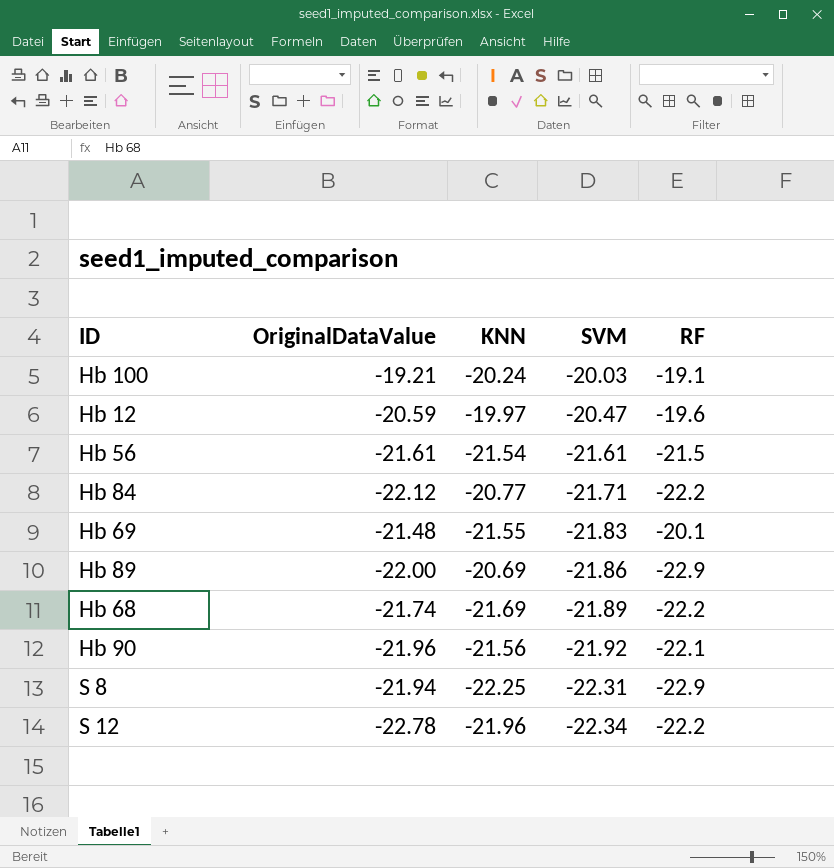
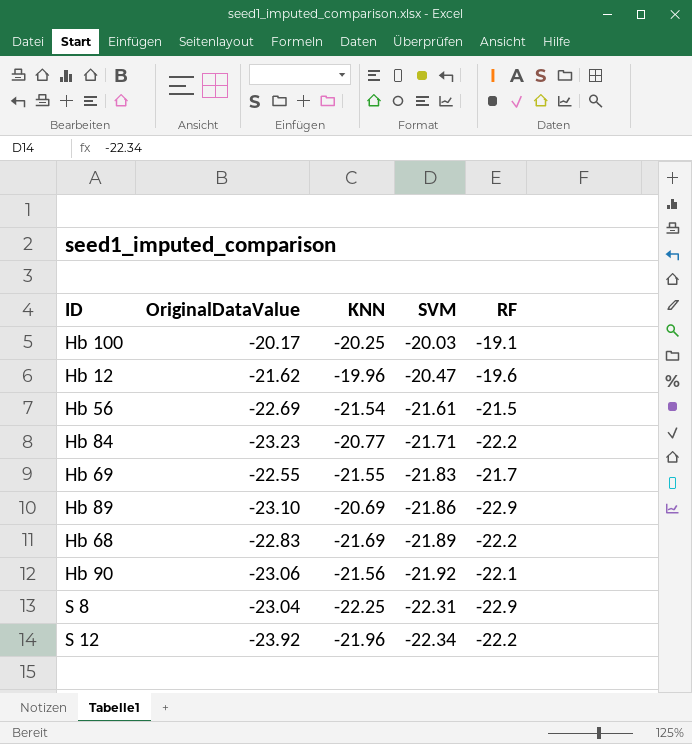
Hb 100 | OriginalDataValue: -19.21 -> -20.17
Hb 100 | KNN: -20.24 -> -20.25
Hb 12 | OriginalDataValue: -20.59 -> -21.62
Hb 12 | KNN: -19.97 -> -19.96
Hb 56 | OriginalDataValue: -21.61 -> -22.69
Hb 84 | OriginalDataValue: -22.12 -> -23.23
Hb 69 | OriginalDataValue: -21.48 -> -22.55
Hb 69 | RF: -20.1 -> -21.7
Hb 89 | OriginalDataValue: -22.00 -> -23.10
Hb 68 | OriginalDataValue: -21.74 -> -22.83
Hb 90 | OriginalDataValue: -21.96 -> -23.06
S 8 | OriginalDataValue: -21.94 -> -23.04
S 12 | OriginalDataValue: -22.78 -> -23.92

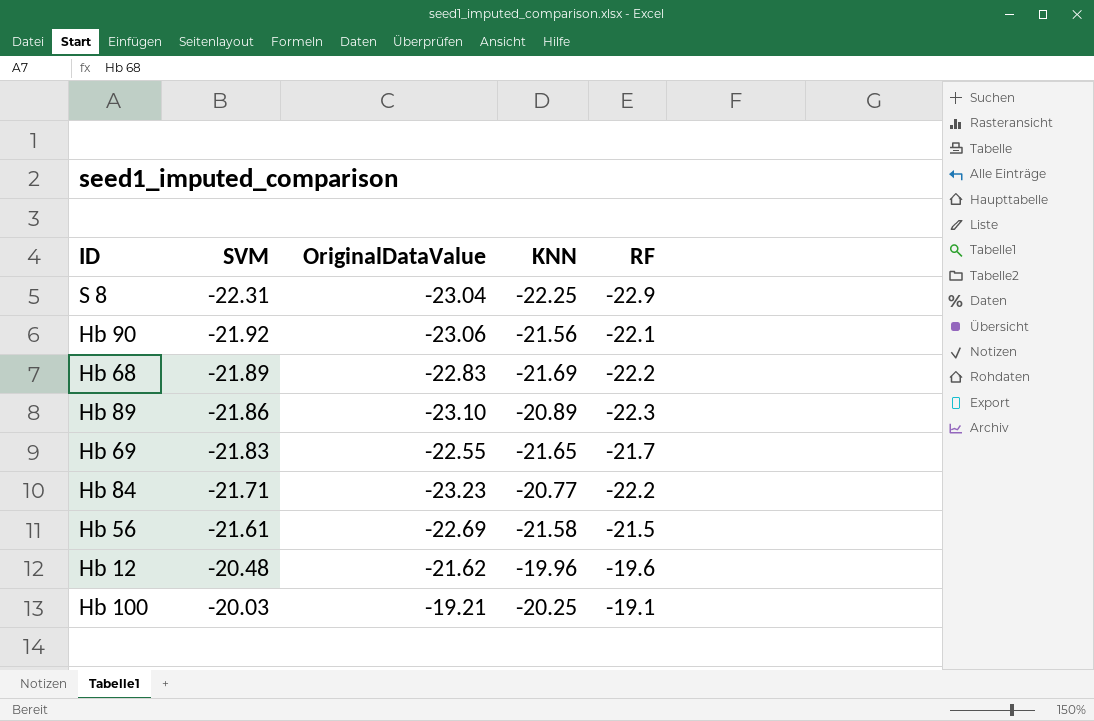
row order: SVM descending -> SVM ascending
column SVM | position: 4 -> 2
row S 12: -23.92 | -21.96 | -22.34 | -22.2 -> none
Hb 89 | KNN: -20.69 -> -20.89
Hb 89 | RF: -22.9 -> -22.3
Hb 69 | KNN: -21.55 -> -21.65
Hb 56 | KNN: -21.54 -> -21.58
Hb 12 | SVM: -20.47 -> -20.48
Hb 100 | OriginalDataValue: -20.17 -> -19.21

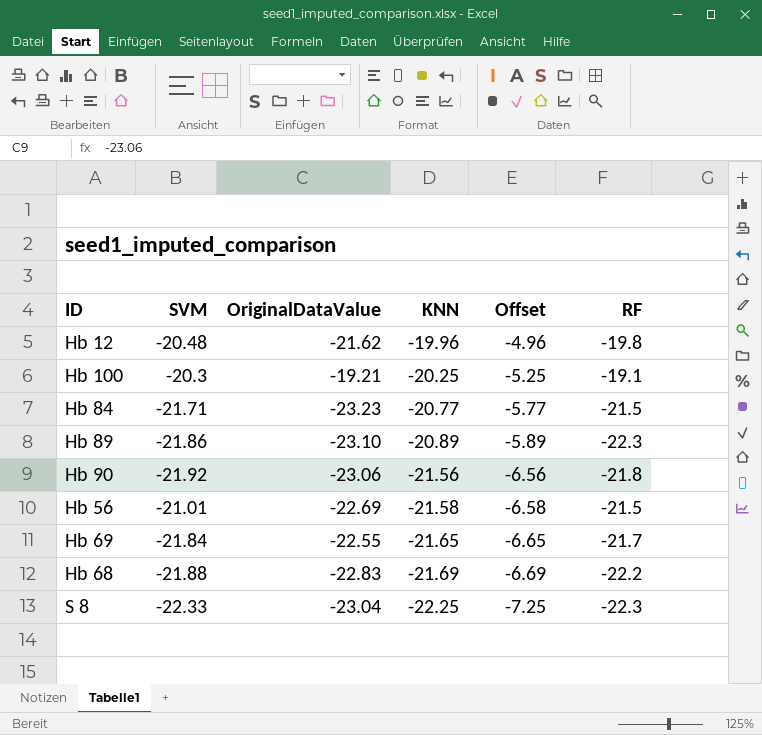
row order: SVM ascending -> KNN descending
column Offset | formula: none -> [KNN] + 15
Hb 12 | RF: -19.6 -> -19.8
Hb 100 | SVM: -20.03 -> -20.3
Hb 84 | RF: -22.2 -> -21.5
Hb 90 | RF: -22.1 -> -21.8
Hb 56 | SVM: -21.61 -> -21.01
Hb 69 | SVM: -21.83 -> -21.84
Hb 68 | SVM: -21.89 -> -21.88
S 8 | SVM: -22.31 -> -22.33
S 8 | RF: -22.9 -> -22.3

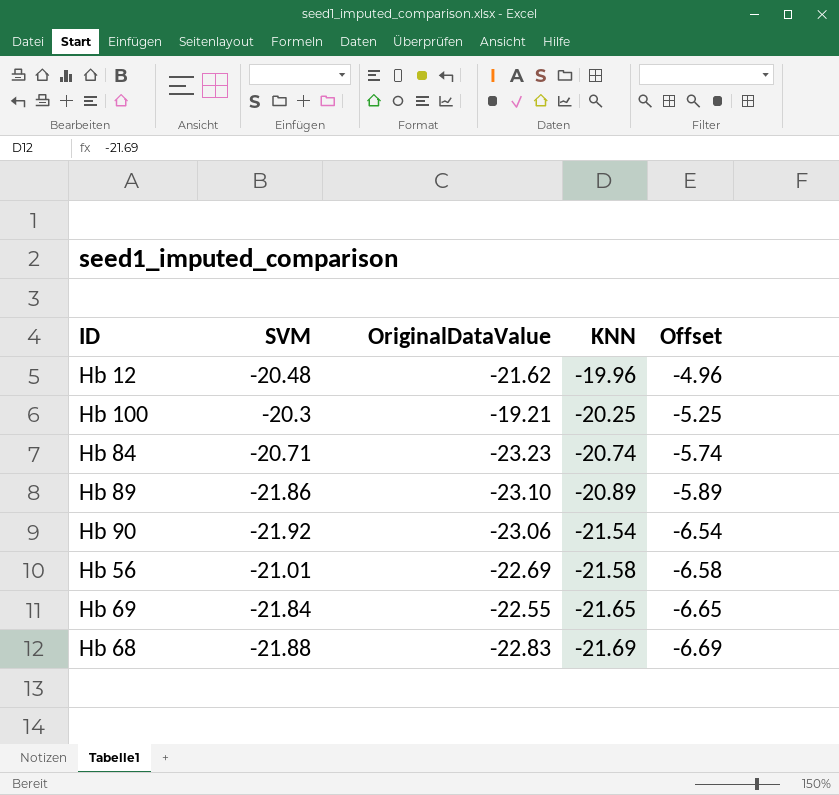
column RF | position: 6 -> none
row S 8: -22.33 | -23.04 | -22.25 | -7.25 | -22.3 -> none
Hb 84 | SVM: -21.71 -> -20.71
Hb 84 | KNN: -20.77 -> -20.74
Hb 84 | Offset: -5.77 -> -5.74
Hb 90 | KNN: -21.56 -> -21.54
Hb 90 | Offset: -6.56 -> -6.54

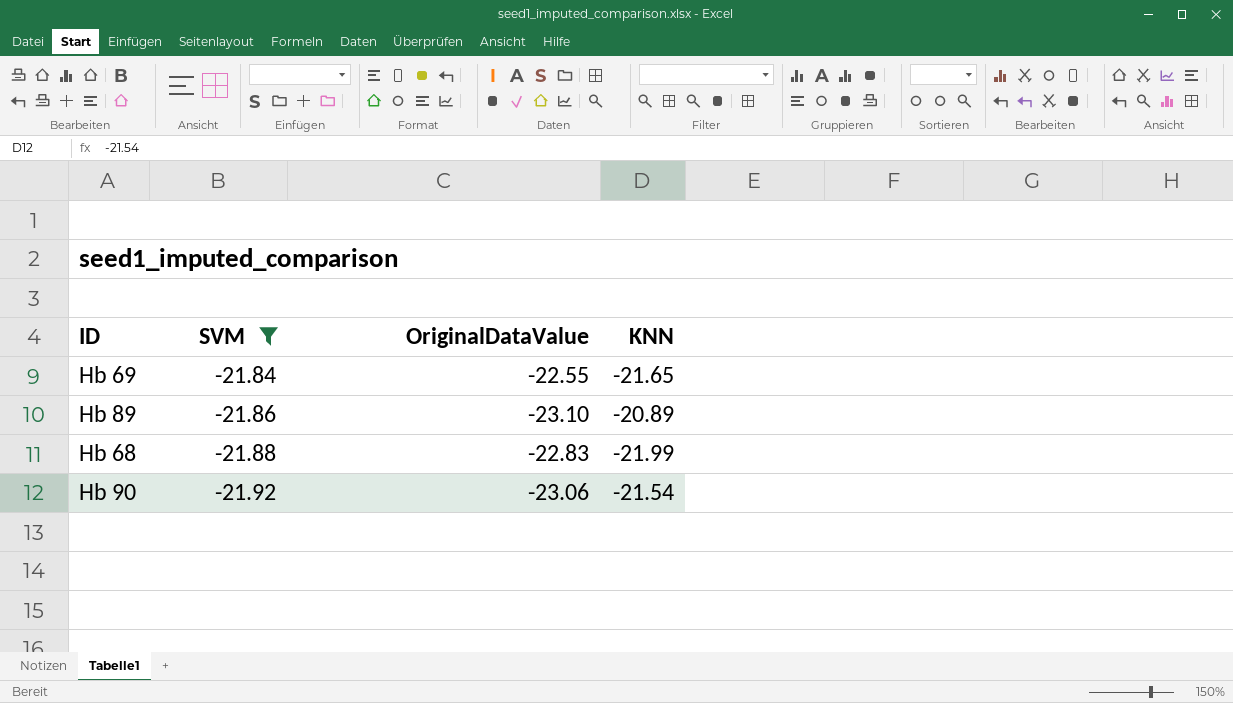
filter: none -> SVM <= -21.84
row order: KNN descending -> SVM descending
column Offset | formula: [KNN] + 15 -> none
Hb 68 | KNN: -21.69 -> -21.99

